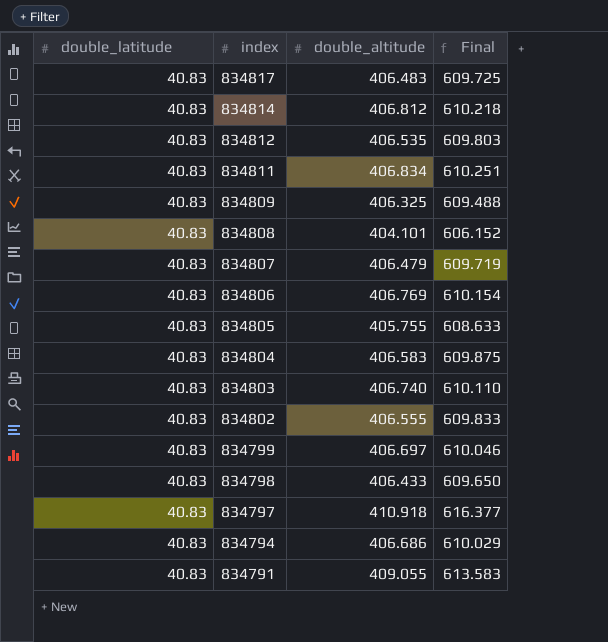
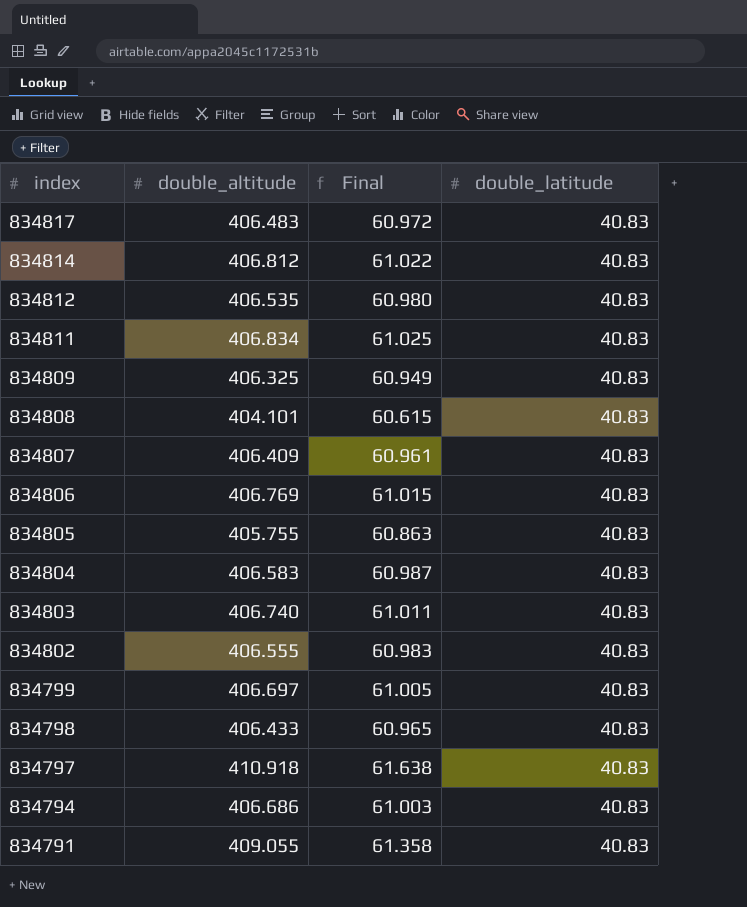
column Final | formula: [double_altitude] * 1.5 -> [double_altitude] * 0.15
column double_latitude | position: 1 -> 4
834807 | double_altitude: 406.479 -> 406.409

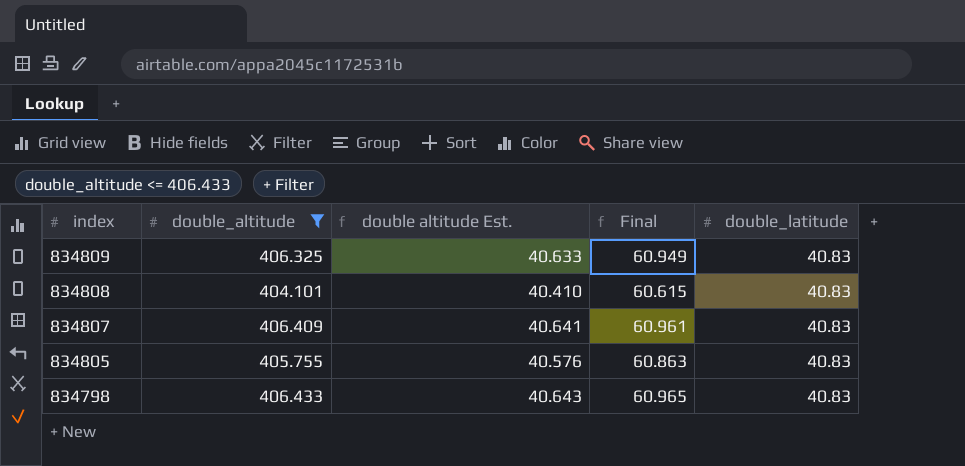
filter: none -> double_altitude <= 406.433
column double altitude Est. | formula: none -> [double_altitude] * 0.1

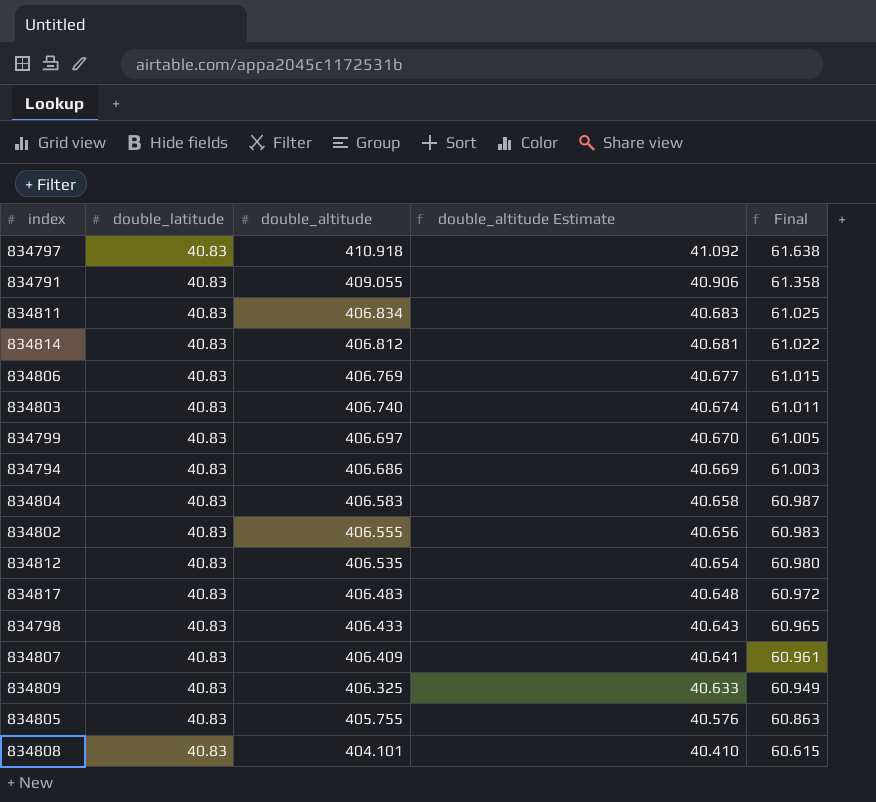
filter: double_altitude <= 406.433 -> none
row order: index descending -> double_altitude descending
column double_latitude | position: 5 -> 2
column name: double altitude Est. -> double_altitude Estimate

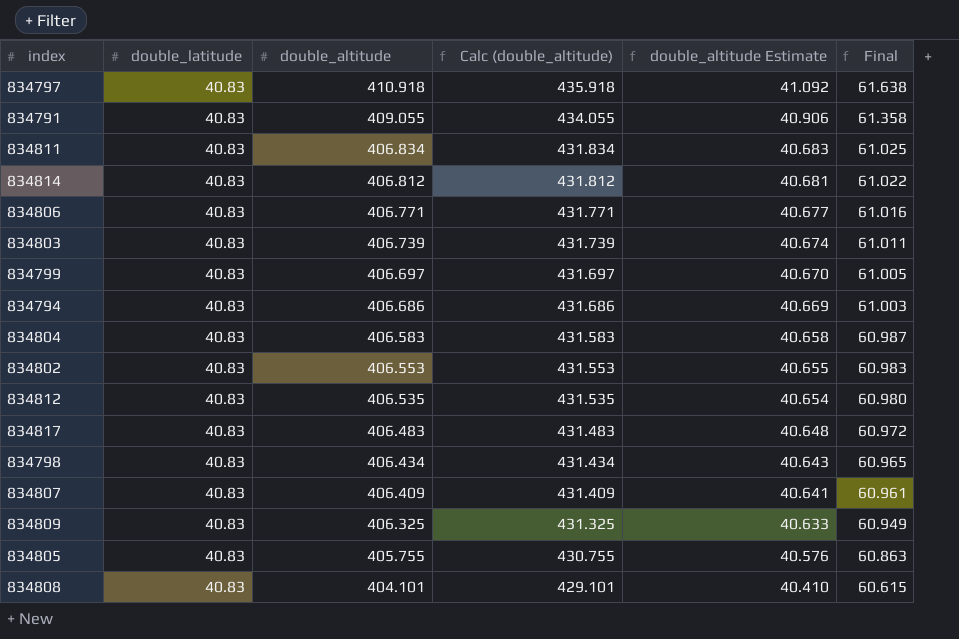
column Calc (double_altitude) | formula: none -> [double_altitude] + 25
834806 | double_altitude: 406.769 -> 406.771
834806 | Final: 61.015 -> 61.016
834803 | double_altitude: 406.740 -> 406.739
834802 | double_altitude: 406.555 -> 406.553
834802 | double_altitude Estimate: 40.656 -> 40.655
834798 | double_altitude: 406.433 -> 406.434

